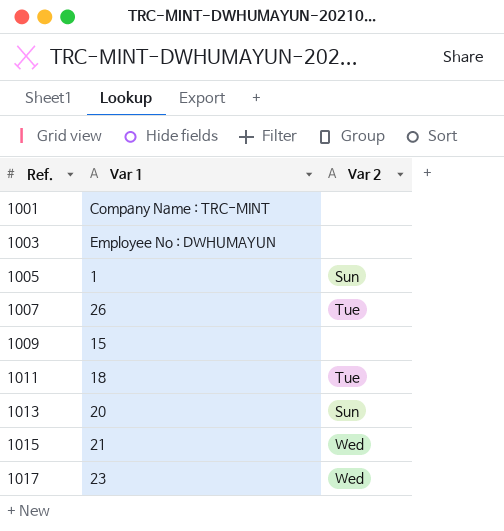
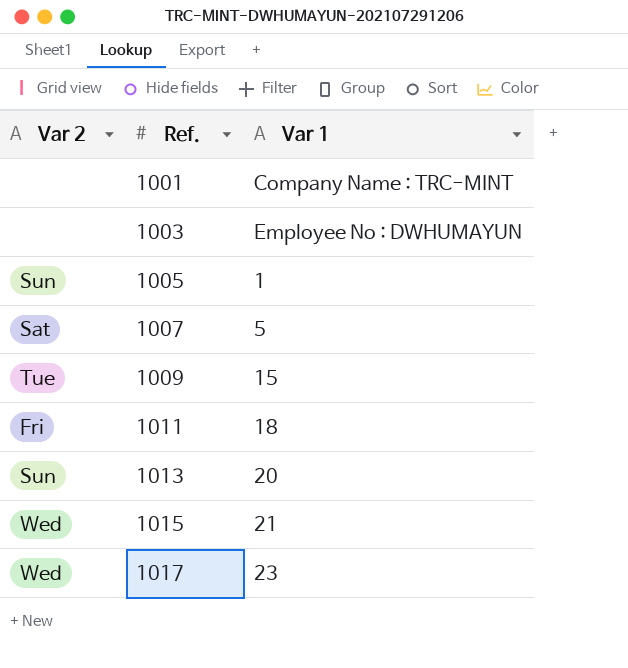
column Var 2 | position: 3 -> 1
1007 | Var 2: Tue -> Sat
1007 | Var 1: 26 -> 5
1009 | Var 2: none -> Tue
1011 | Var 2: Tue -> Fri

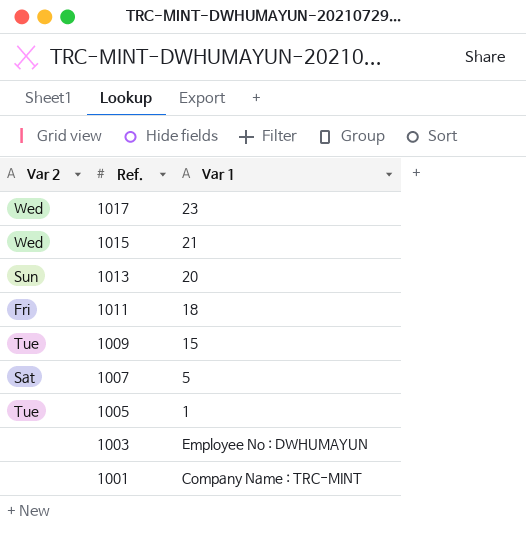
row order: Ref. ascending -> Ref. descending
1005 | Var 2: Sun -> Tue

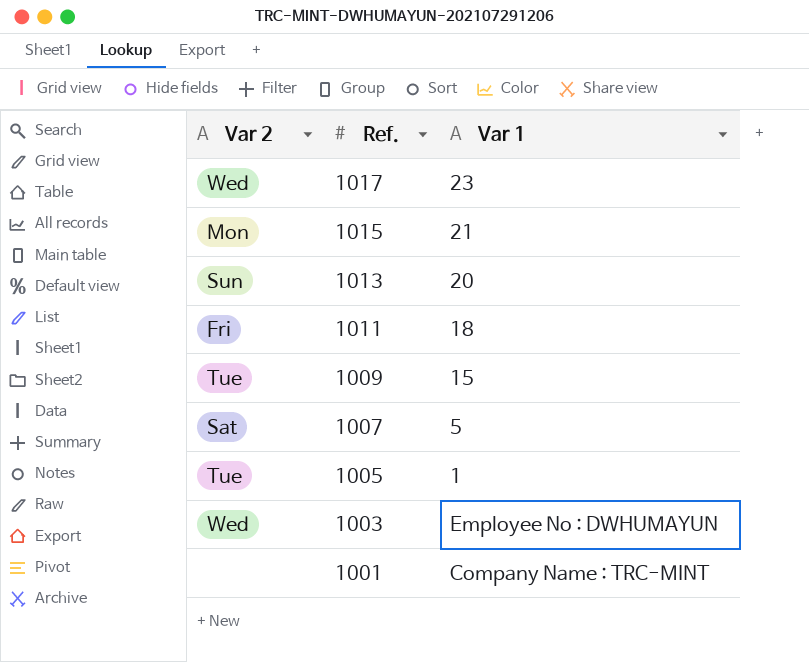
1015 | Var 2: Wed -> Mon
1003 | Var 2: none -> Wed

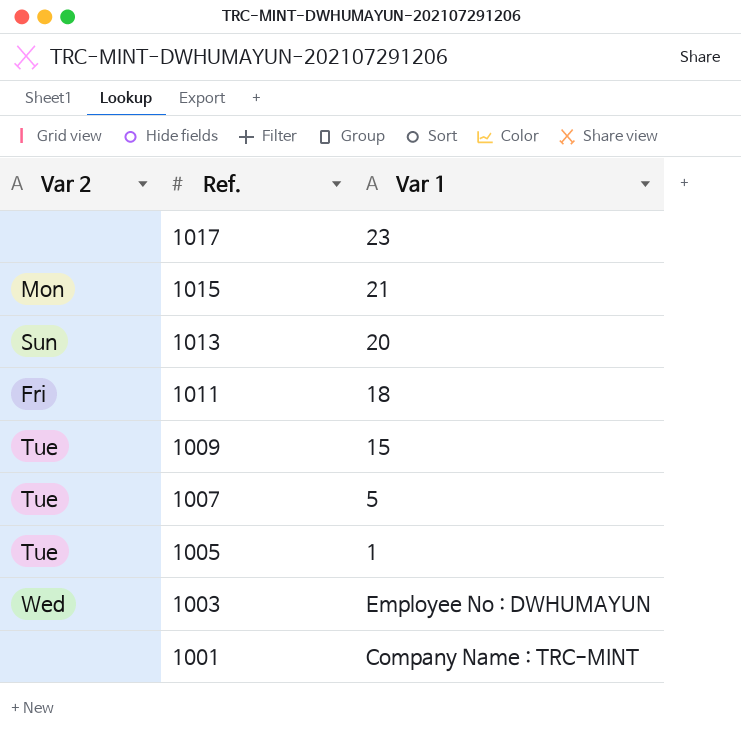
1017 | Var 2: Wed -> none
1007 | Var 2: Sat -> Tue

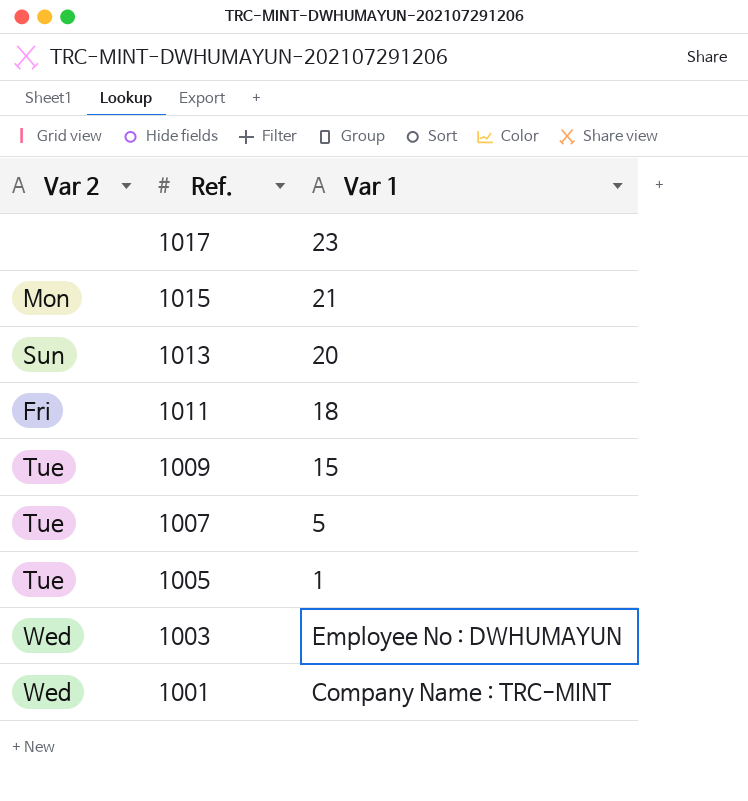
1001 | Var 2: none -> Wed

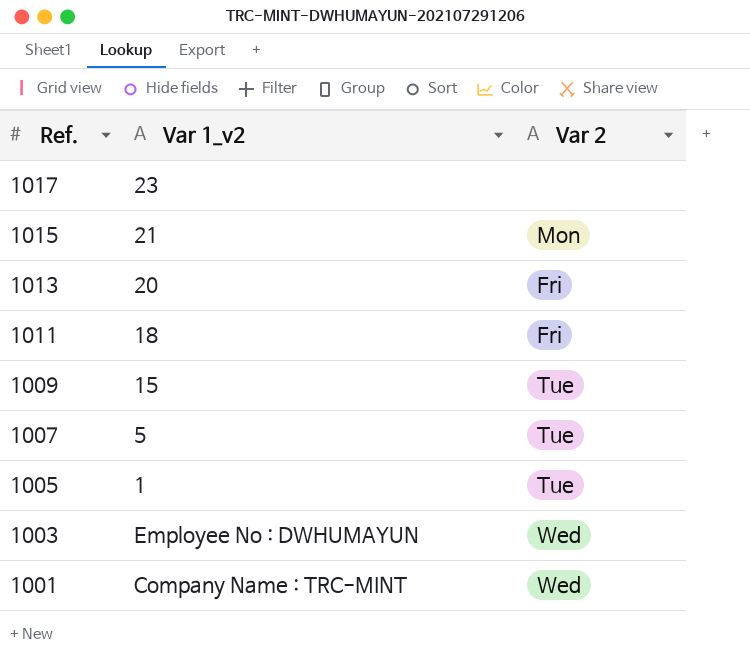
column name: Var 1 -> Var 1_v2
column Var 2 | position: 1 -> 3
1013 | Var 2: Sun -> Fri

